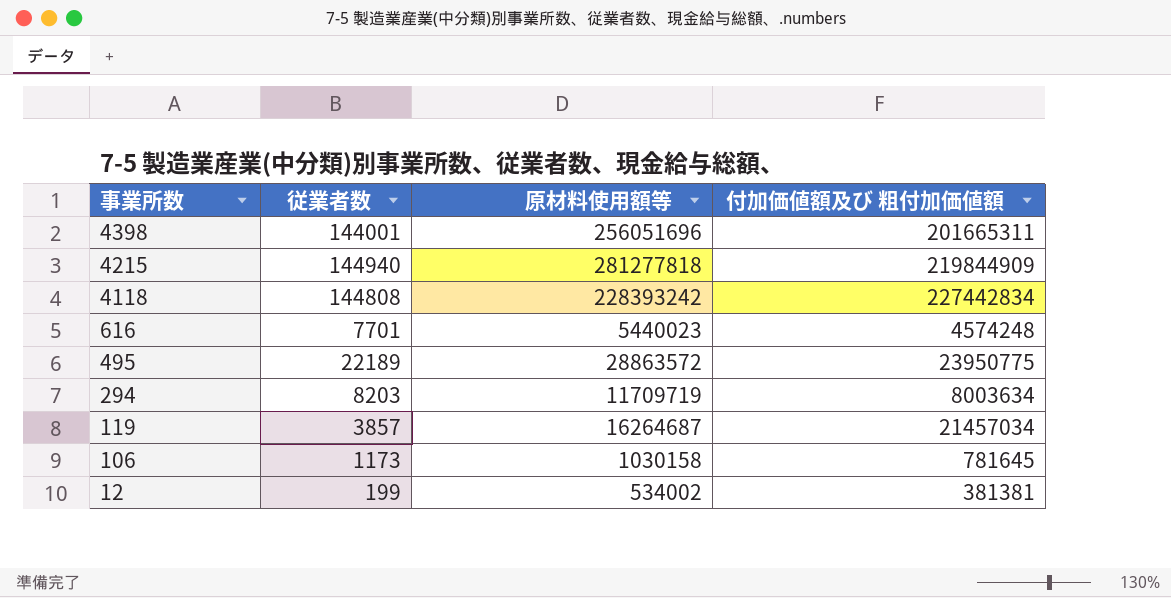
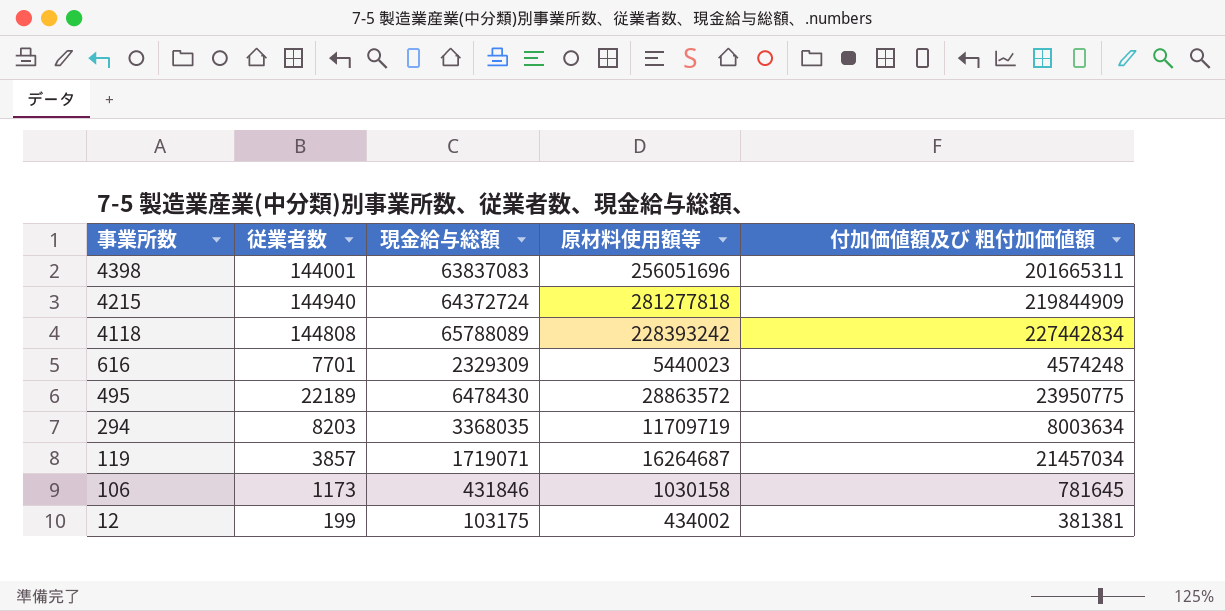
column 現金給与総額 | position: none -> 3
12 | 原材料使用額等: 534002 -> 434002

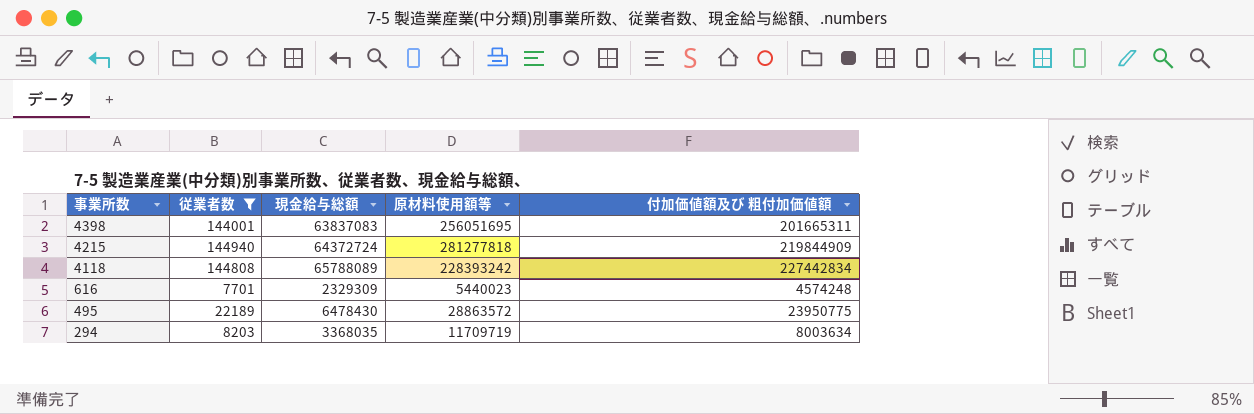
filter: none -> 従業者数 >= 7701
4398 | 原材料使用額等: 256051696 -> 256051695

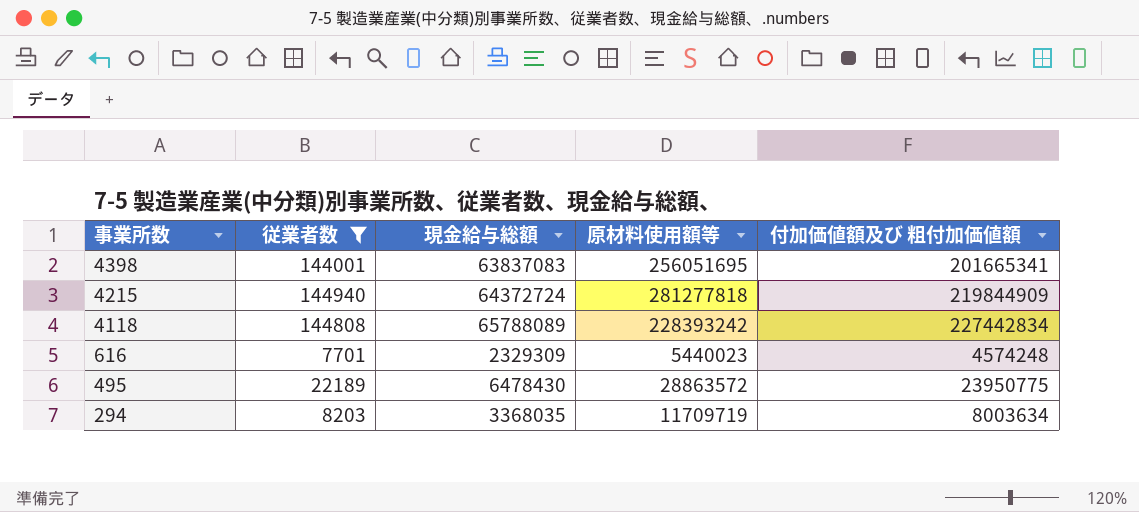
4398 | 付加価値額及び 粗付加価値額: 201665311 -> 201665341

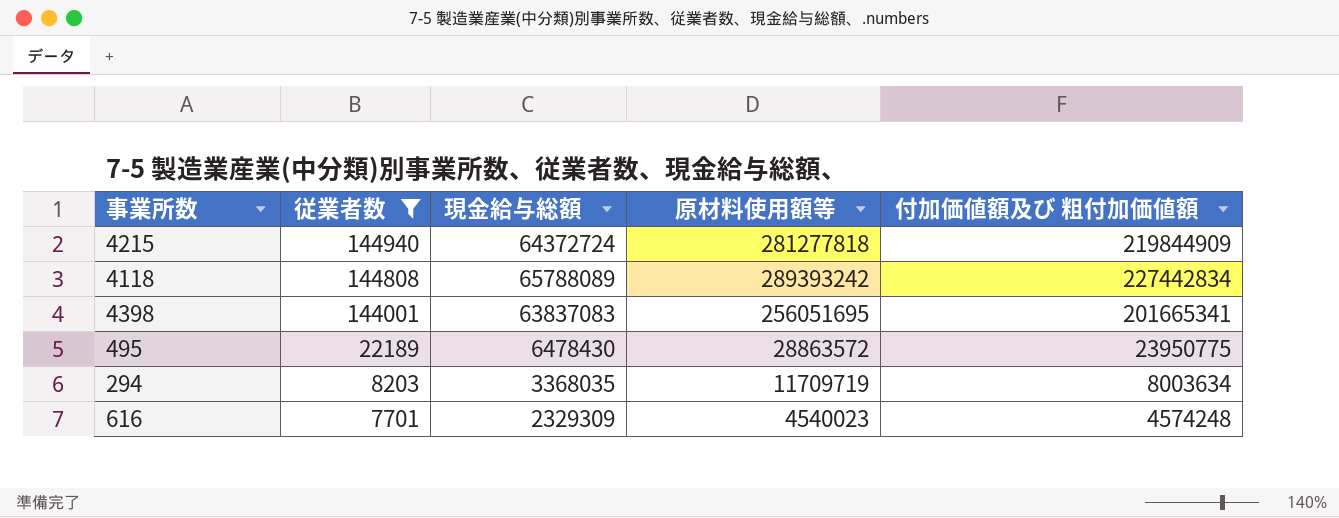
row order: 事業所数 descending -> 従業者数 descending
4118 | 原材料使用額等: 228393242 -> 289393242
616 | 原材料使用額等: 5440023 -> 4540023

